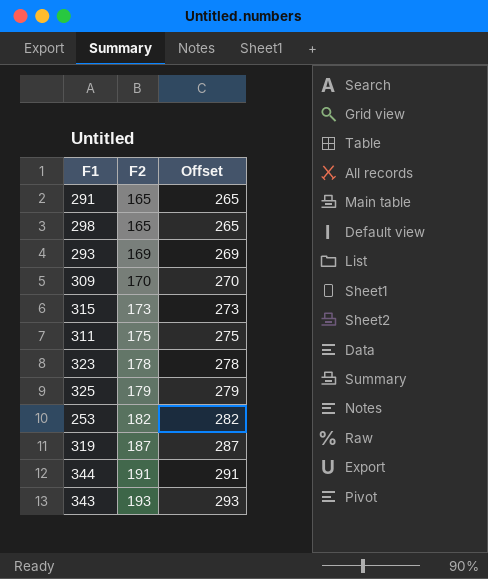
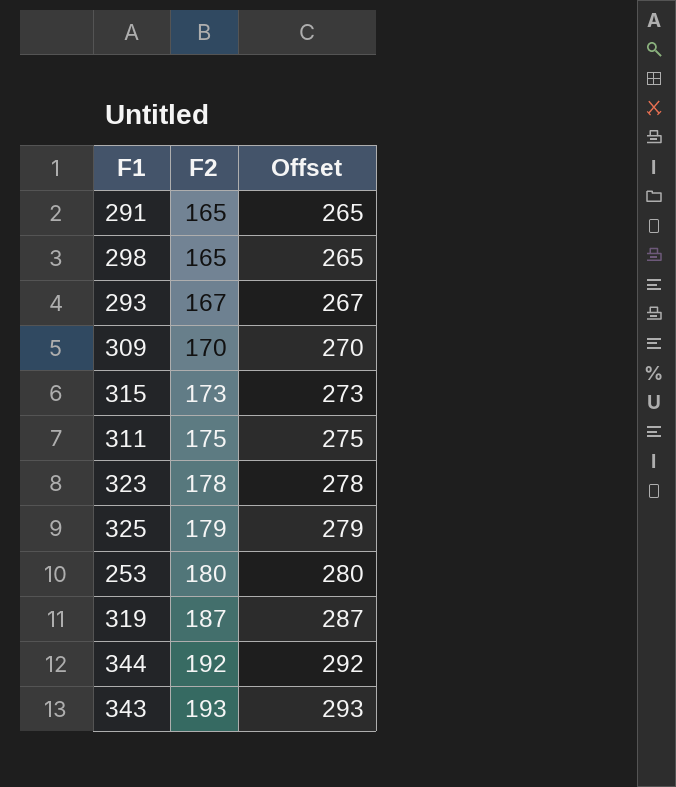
293 | F2: 169 -> 167
293 | Offset: 269 -> 267
253 | F2: 182 -> 180
253 | Offset: 282 -> 280
344 | F2: 191 -> 192
344 | Offset: 291 -> 292

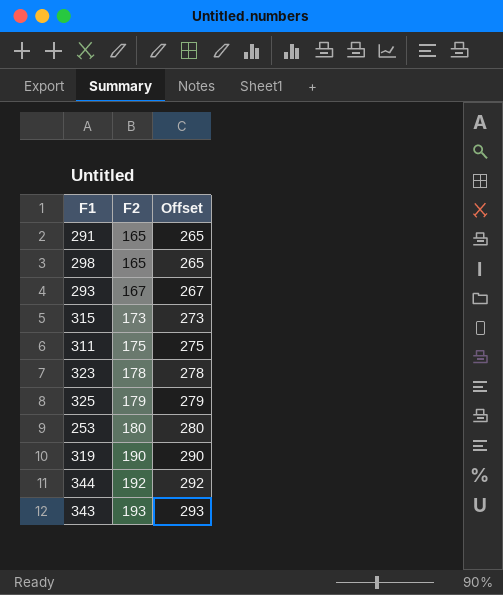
row 309: 170 | 270 -> none
319 | F2: 187 -> 190
319 | Offset: 287 -> 290

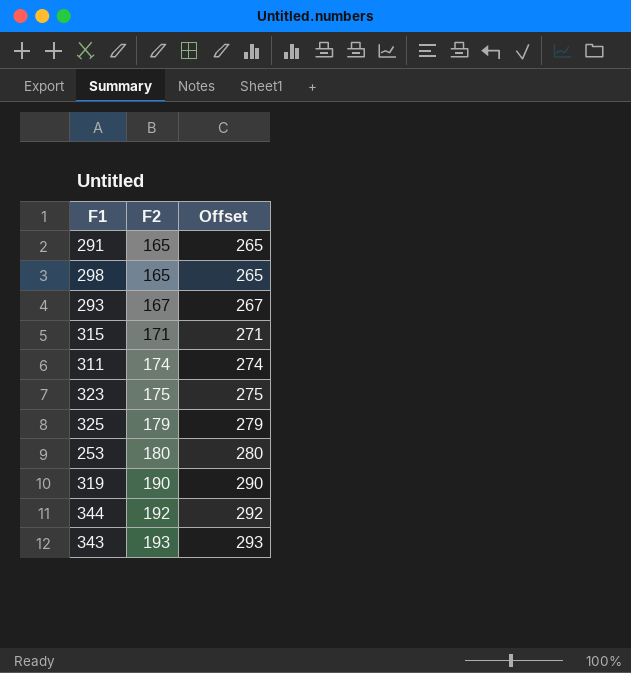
315 | F2: 173 -> 171
315 | Offset: 273 -> 271
311 | F2: 175 -> 174
311 | Offset: 275 -> 274
323 | F2: 178 -> 175
323 | Offset: 278 -> 275

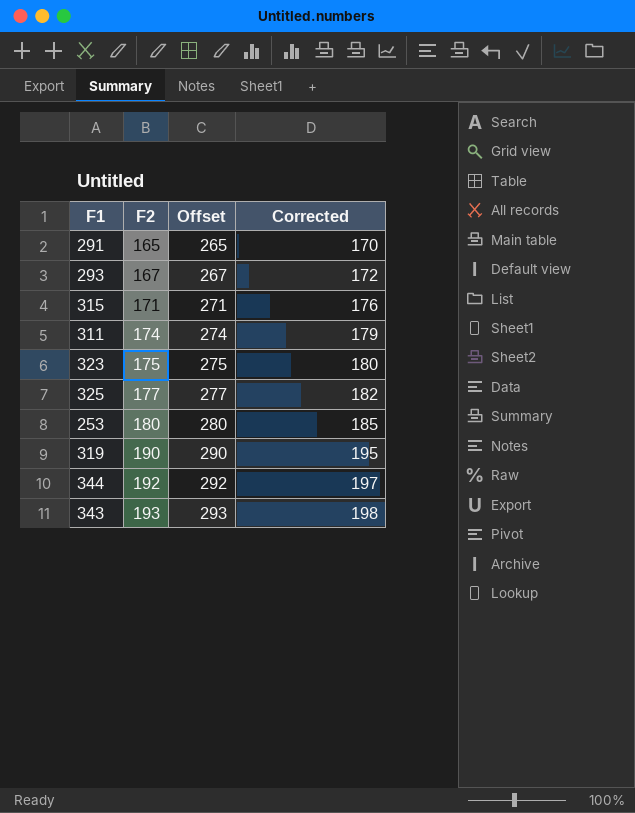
column Corrected | formula: none -> [F2] + 5
row 298: 165 | 265 -> none
325 | F2: 179 -> 177
325 | Offset: 279 -> 277

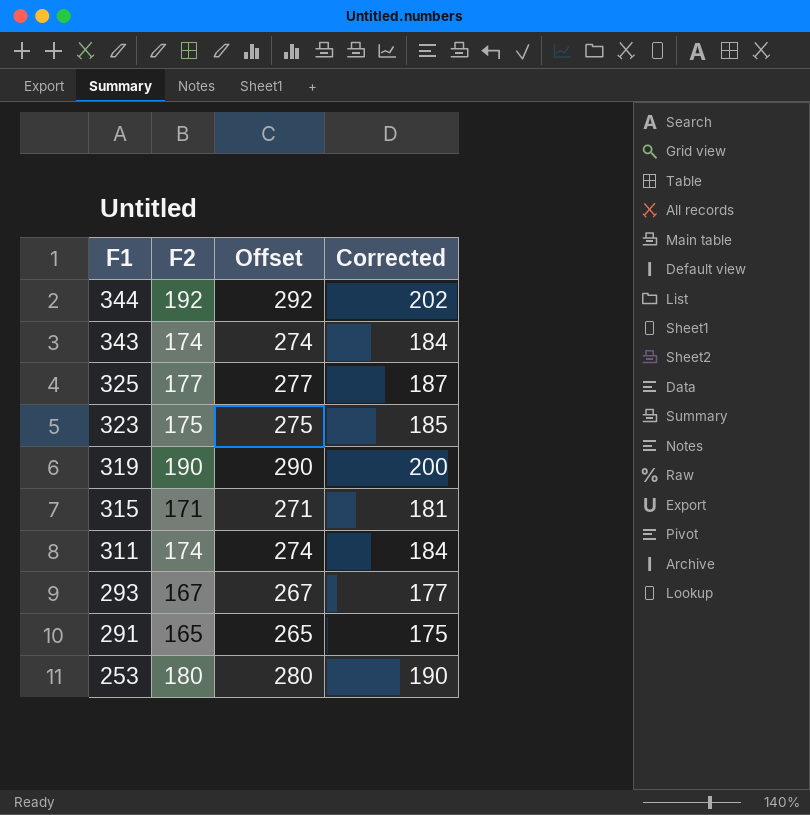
row order: F2 ascending -> F1 descending
column Corrected | formula: [F2] + 5 -> [F2] + 10
343 | F2: 193 -> 174
343 | Offset: 293 -> 274

